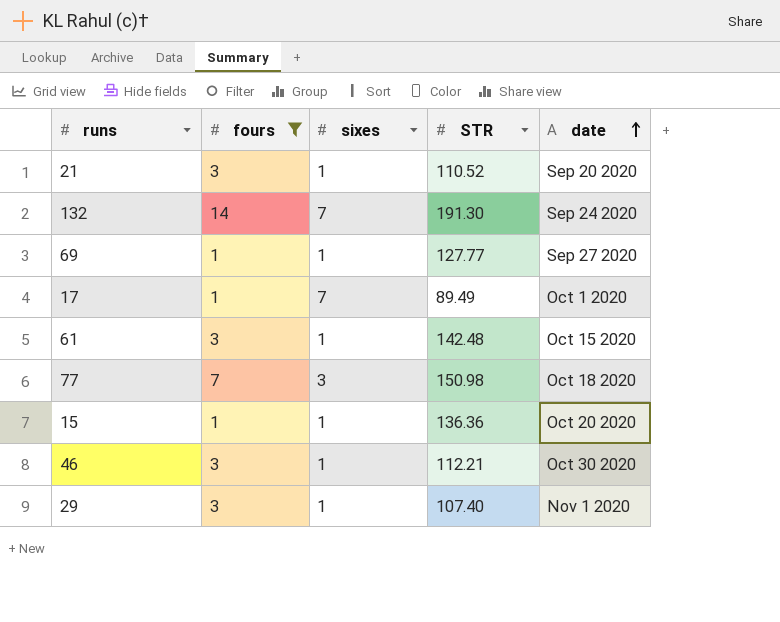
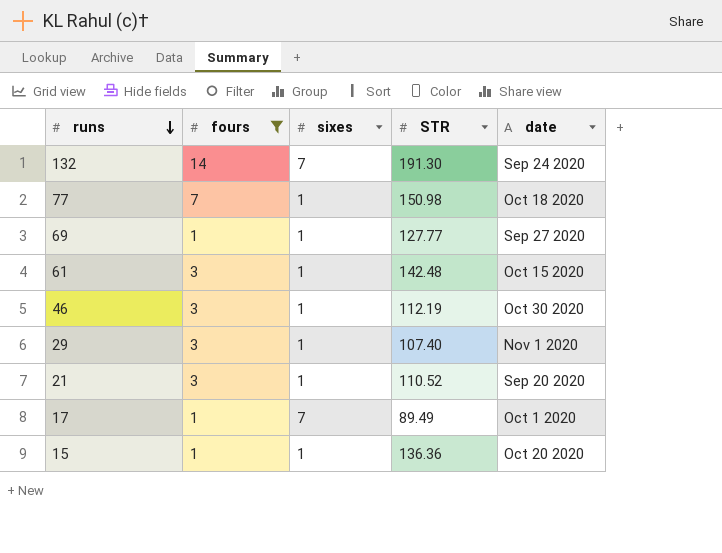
row order: date ascending -> runs descending
77 | sixes: 3 -> 1
46 | STR: 112.21 -> 112.19

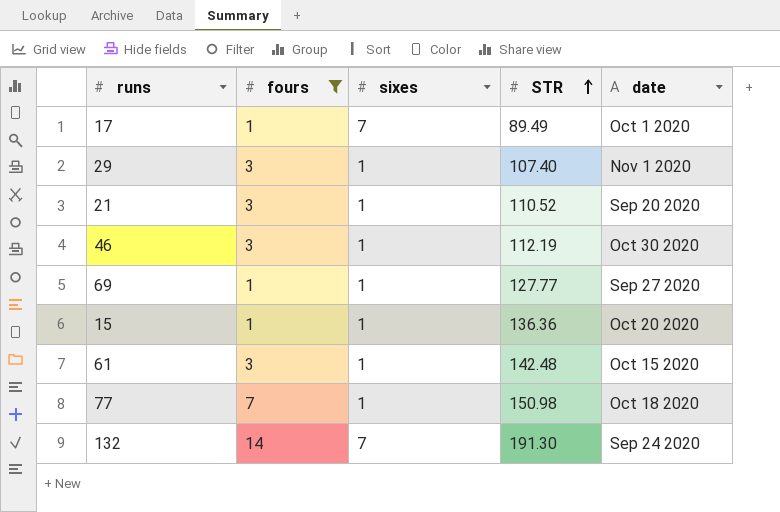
row order: runs descending -> STR ascending

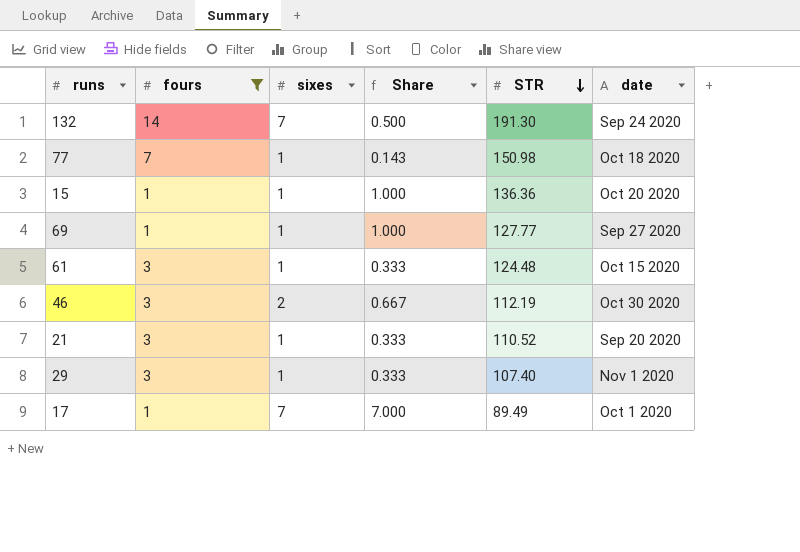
row order: STR ascending -> STR descending
column Share | formula: none -> [sixes] / [fours]
61 | STR: 142.48 -> 124.48
46 | sixes: 1 -> 2

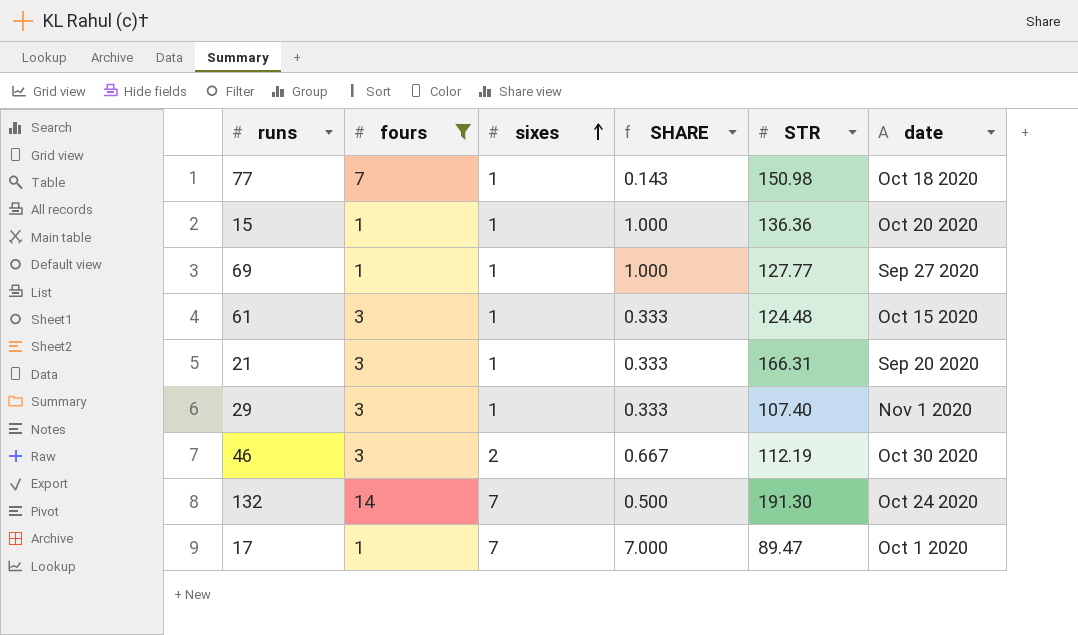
row order: STR descending -> sixes ascending
column name: Share -> SHARE
21 | STR: 110.52 -> 166.31
132 | date: Sep 24 2020 -> Oct 24 2020
17 | STR: 89.49 -> 89.47

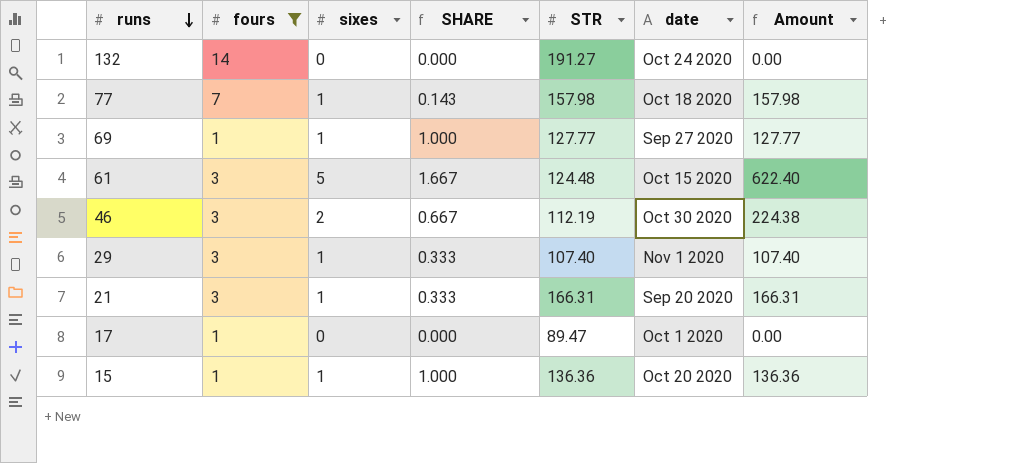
row order: sixes ascending -> runs descending
column Amount | formula: none -> [sixes] * [STR]
132 | sixes: 7 -> 0
132 | SHARE: 0.500 -> 0.000
132 | STR: 191.30 -> 191.27
77 | STR: 150.98 -> 157.98
61 | sixes: 1 -> 5
61 | SHARE: 0.333 -> 1.667
17 | sixes: 7 -> 0
17 | SHARE: 7.000 -> 0.000

